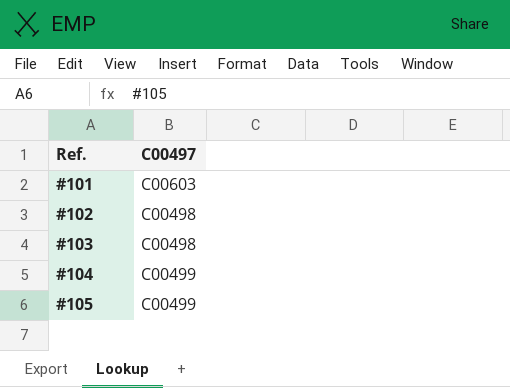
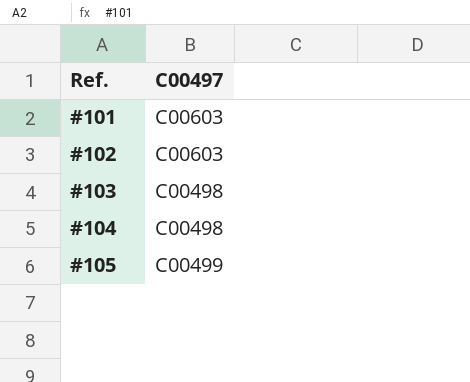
#102 | C00497: C00498 -> C00603
#104 | C00497: C00499 -> C00498

